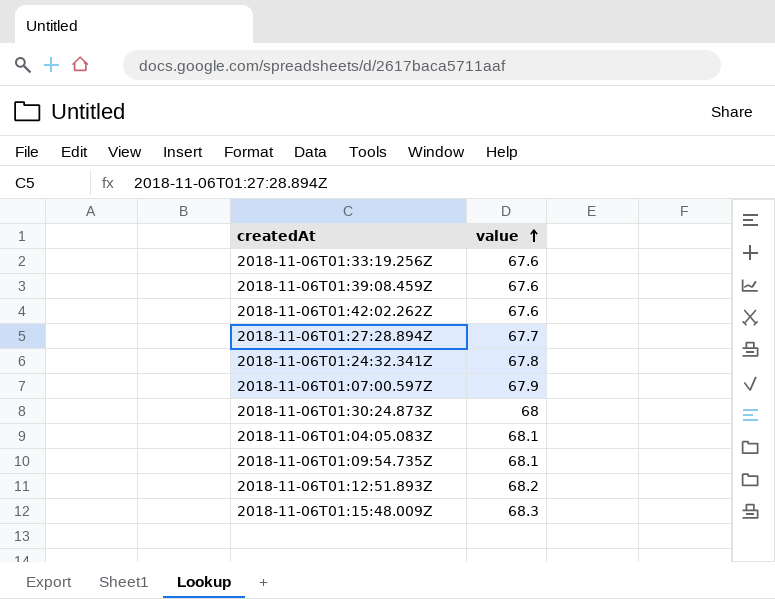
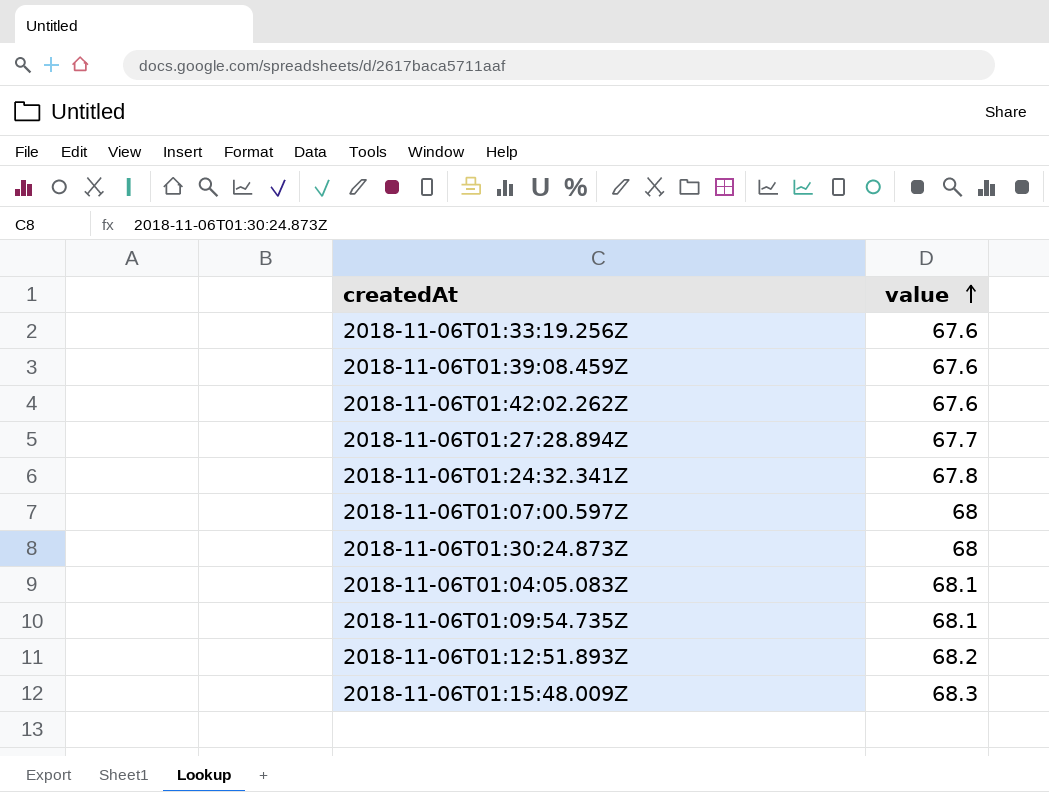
2018-11-06T01:07:00.597Z | value: 67.9 -> 68

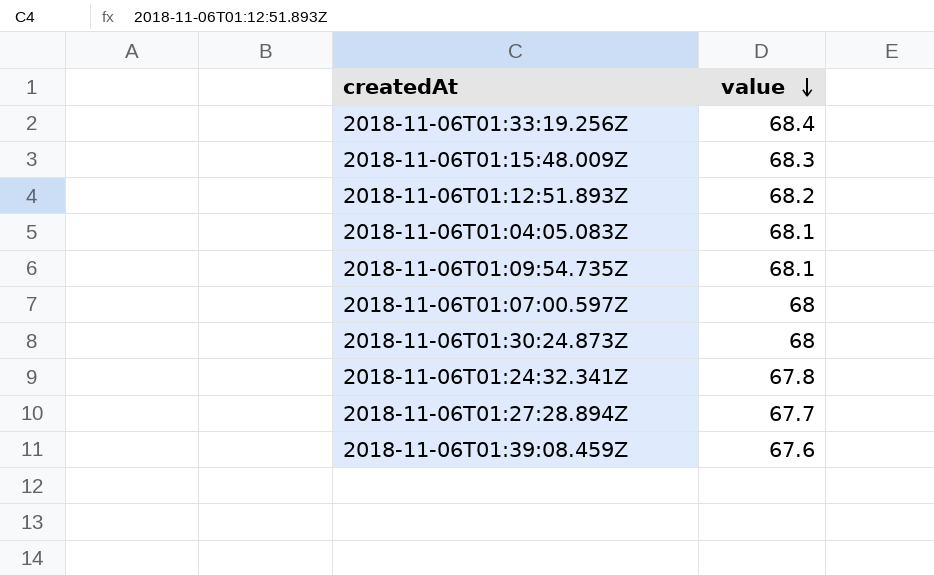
row order: value ascending -> value descending
row 2018-11-06T01:42:02.262Z: 67.6 -> none
2018-11-06T01:33:19.256Z | value: 67.6 -> 68.4

